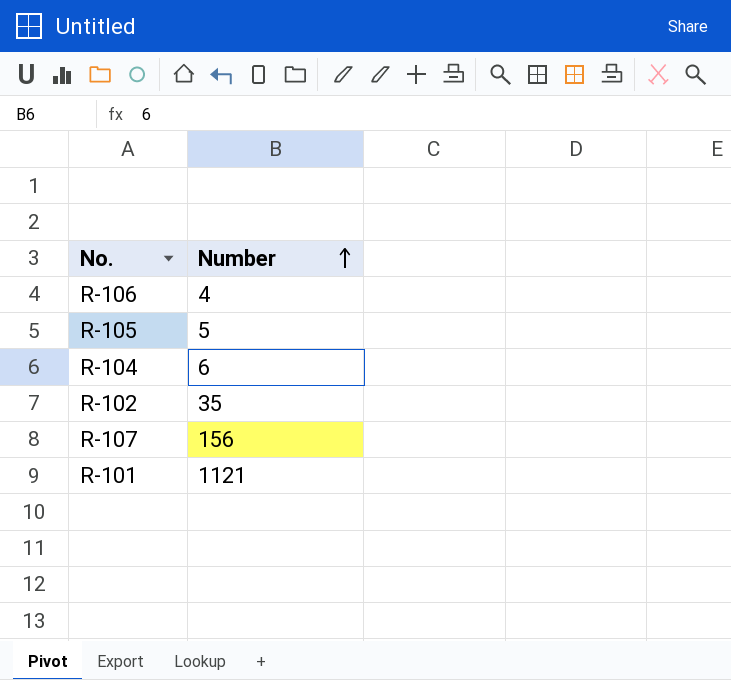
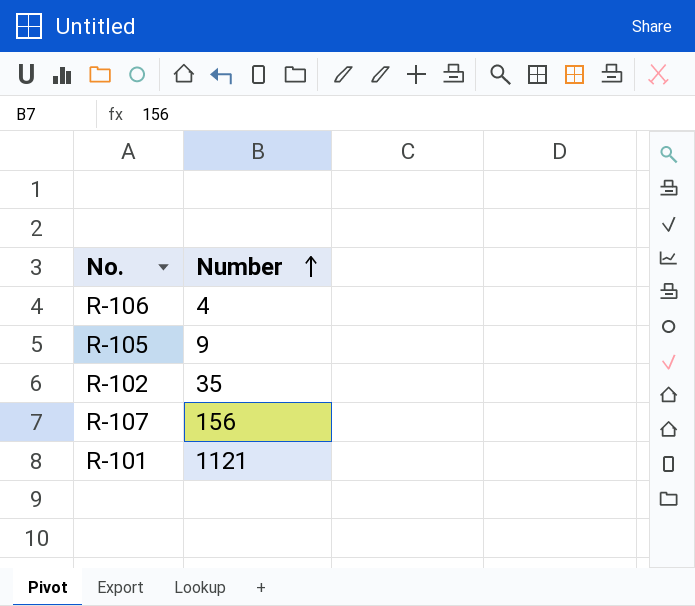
row R-104: 6 -> none
R-105 | Number: 5 -> 9

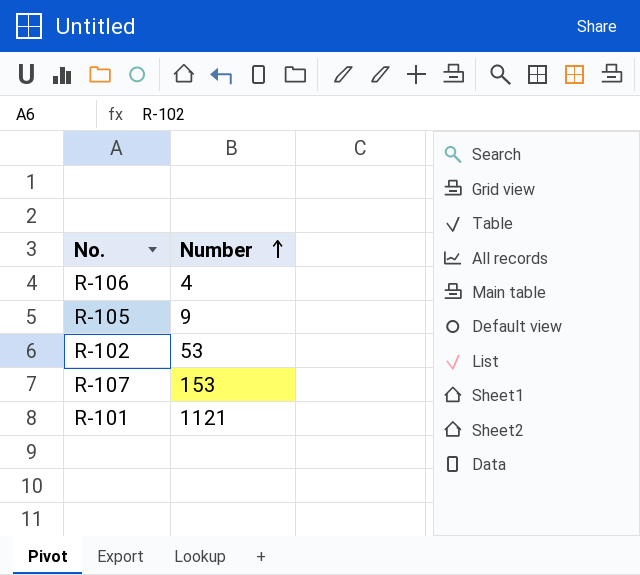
R-102 | Number: 35 -> 53
R-107 | Number: 156 -> 153

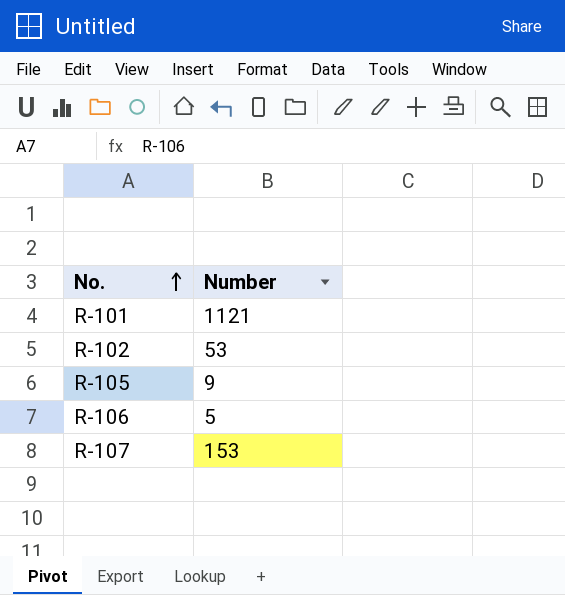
row order: Number ascending -> No. ascending
R-106 | Number: 4 -> 5

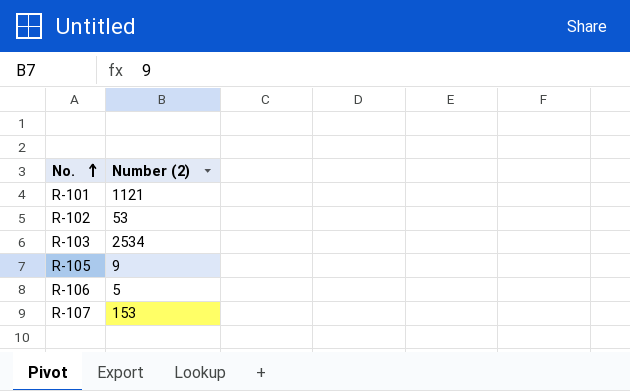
column name: Number -> Number (2)
row R-103: none -> 2534

